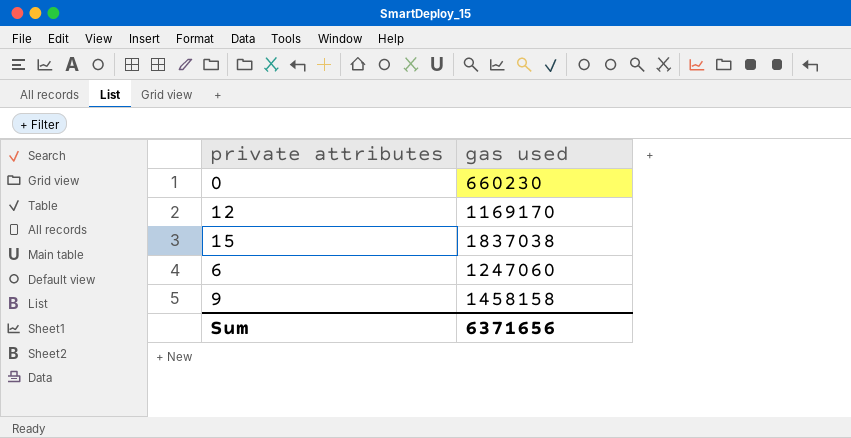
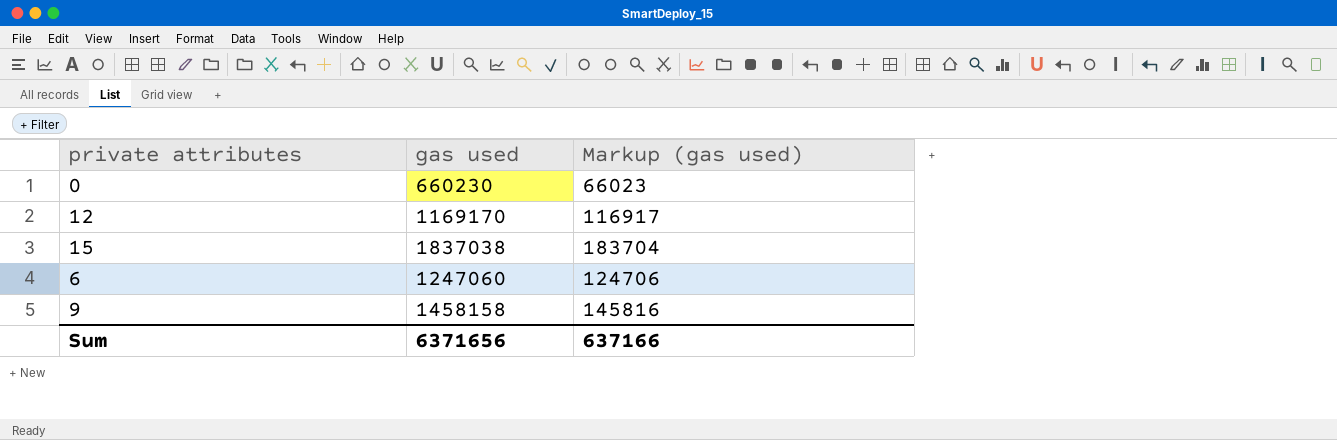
column Markup (gas used) | formula: none -> [gas used] * 0.1

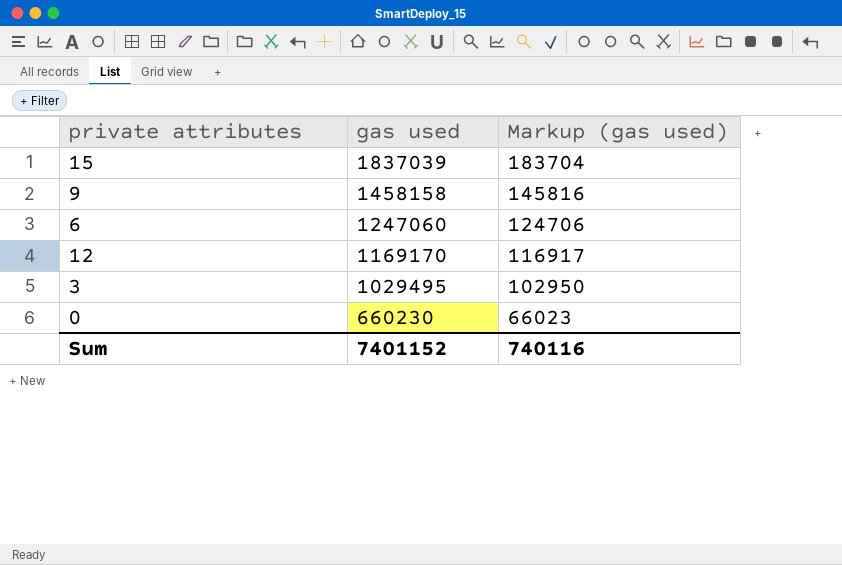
row order: none -> gas used descending
15 | gas used: 1837038 -> 1837039
row 3: none -> 1029495 | 102950
Sum | gas used: 6371656 -> 7401152
Sum | Markup (gas used): 637166 -> 740116

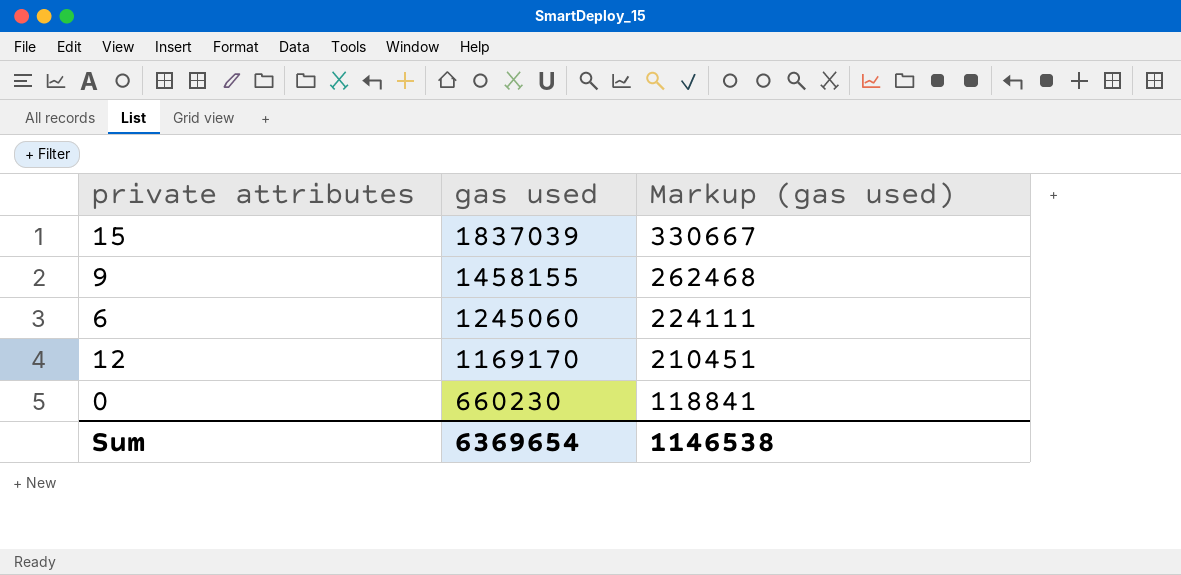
column Markup (gas used) | formula: [gas used] * 0.1 -> [gas used] * 0.18
row 3: 1029495 | 102950 -> none
9 | gas used: 1458158 -> 1458155
6 | gas used: 1247060 -> 1245060
Sum | gas used: 7401152 -> 6369654
Sum | Markup (gas used): 740116 -> 1146538

